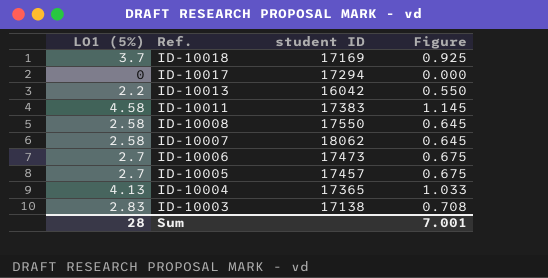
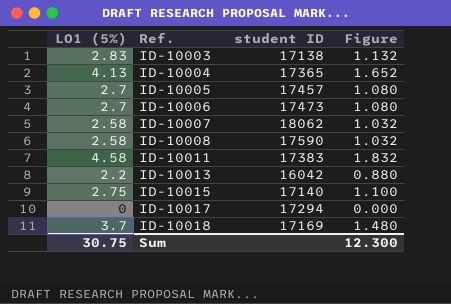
row order: Ref. descending -> Ref. ascending
column Figure | formula: [LO1 (5%)] * 0.25 -> [LO1 (5%)] * 0.4
ID-10008 | student ID: 17550 -> 17590
row ID-10015: none -> 2.75 | 17140 | 1.100
Sum | LO1 (5%): 28 -> 30.75
Sum | Figure: 7.001 -> 12.300

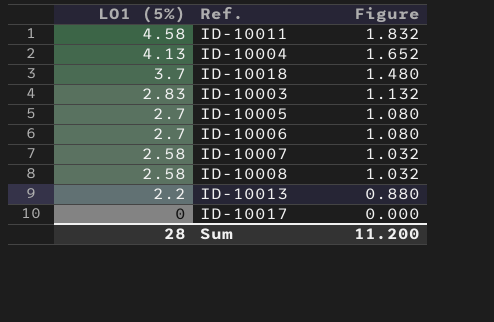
row order: Ref. ascending -> LO1 (5%) descending
column student ID | position: 3 -> none
row ID-10015: 2.75 | 17140 | 1.100 -> none
Sum | LO1 (5%): 30.75 -> 28
Sum | Figure: 12.300 -> 11.200

